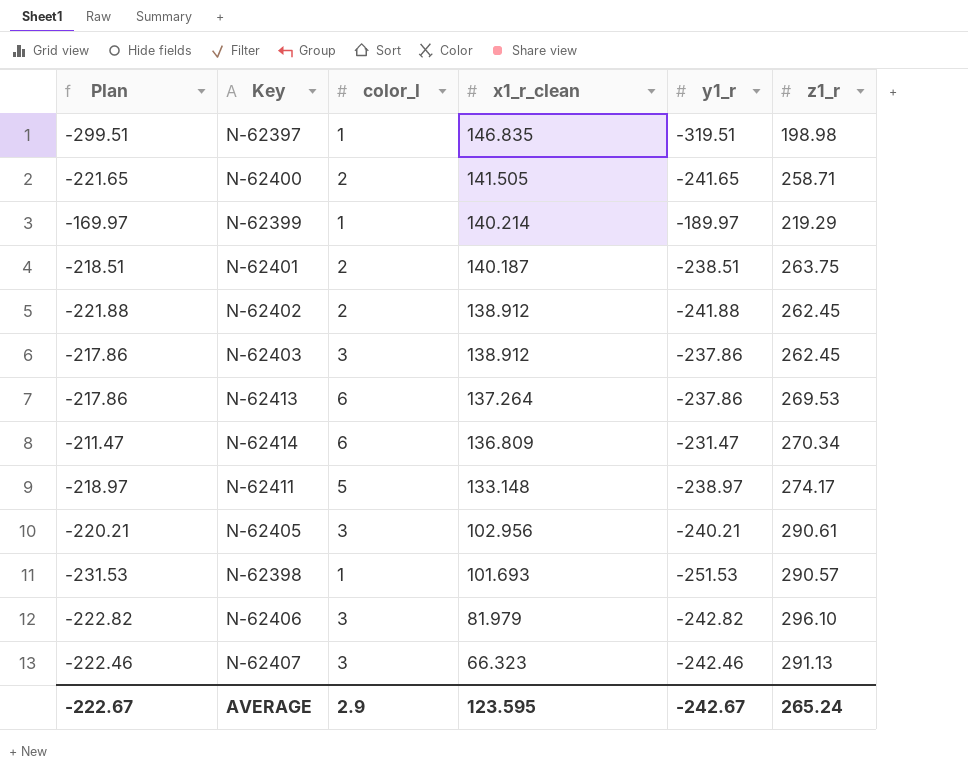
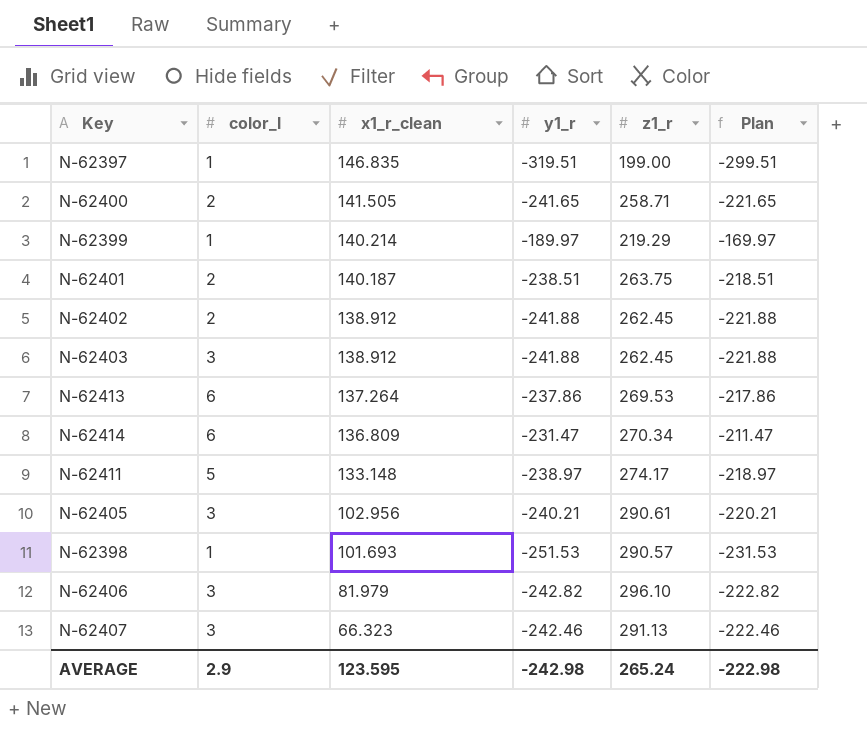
column Plan | position: 1 -> 6
N-62397 | z1_r: 198.98 -> 199.00
N-62403 | y1_r: -237.86 -> -241.88
N-62403 | Plan: -217.86 -> -221.88
AVERAGE | y1_r: -242.67 -> -242.98
AVERAGE | Plan: -222.67 -> -222.98

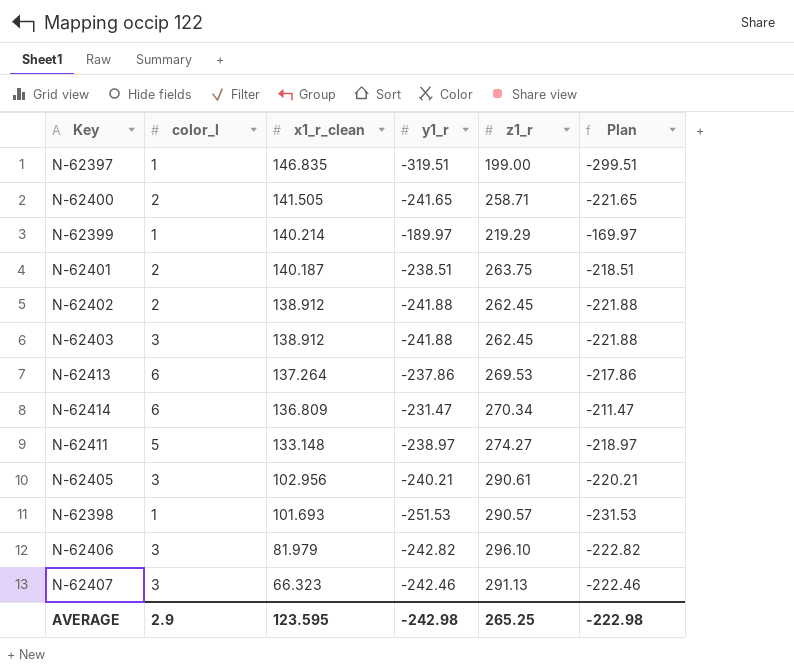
N-62411 | z1_r: 274.17 -> 274.27
AVERAGE | z1_r: 265.24 -> 265.25

